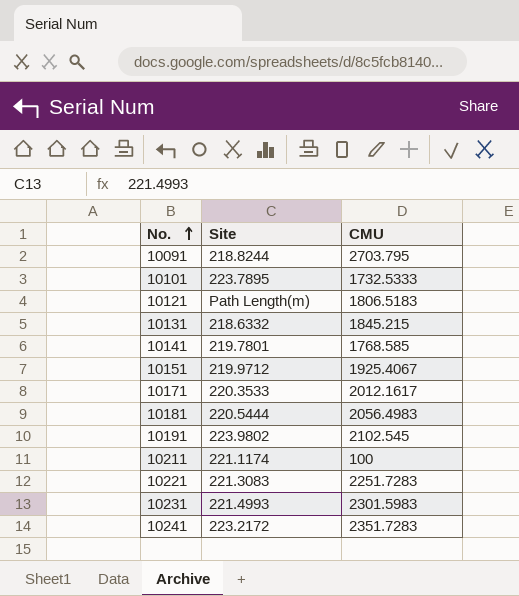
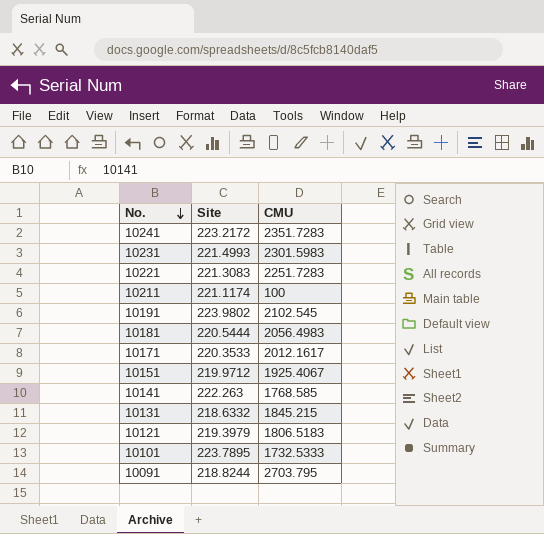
row order: No. ascending -> No. descending
10141 | Site: 219.7801 -> 222.263
10121 | Site: Path Length(m) -> 219.3979

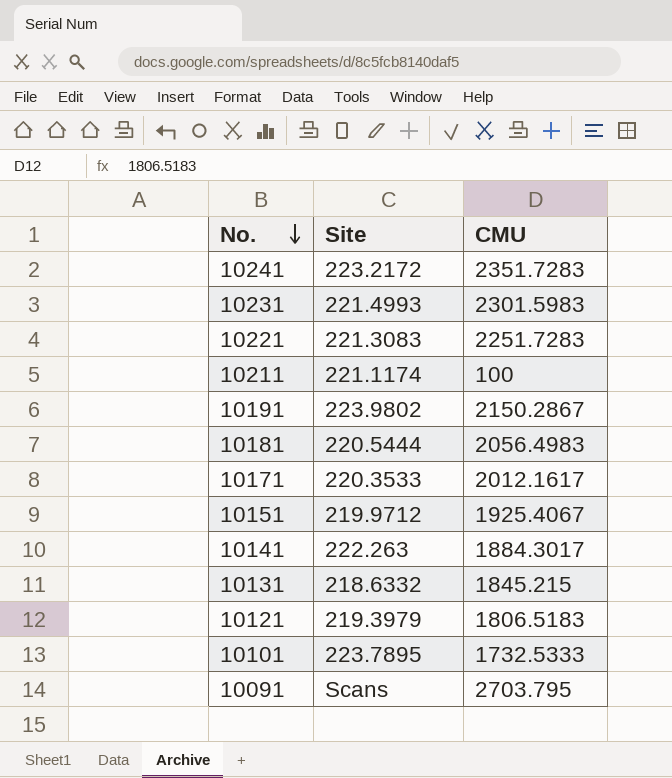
10191 | CMU: 2102.545 -> 2150.2867
10141 | CMU: 1768.585 -> 1884.3017
10091 | Site: 218.8244 -> Scans

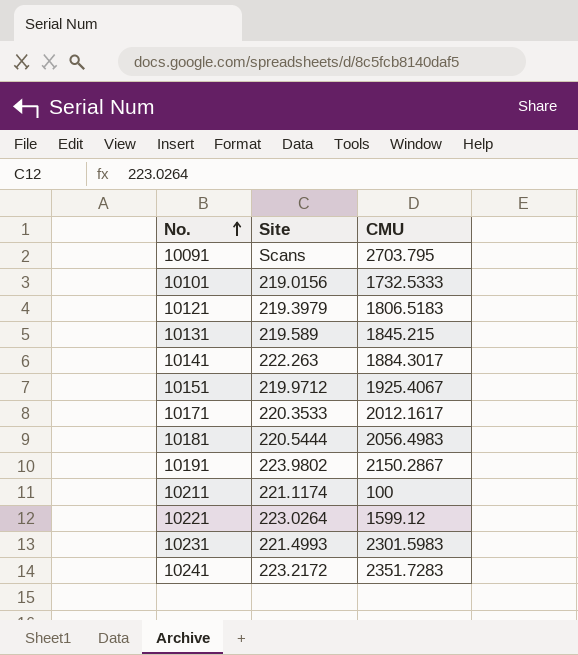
row order: No. descending -> No. ascending
10101 | Site: 223.7895 -> 219.0156
10131 | Site: 218.6332 -> 219.589
10221 | Site: 221.3083 -> 223.0264
10221 | CMU: 2251.7283 -> 1599.12

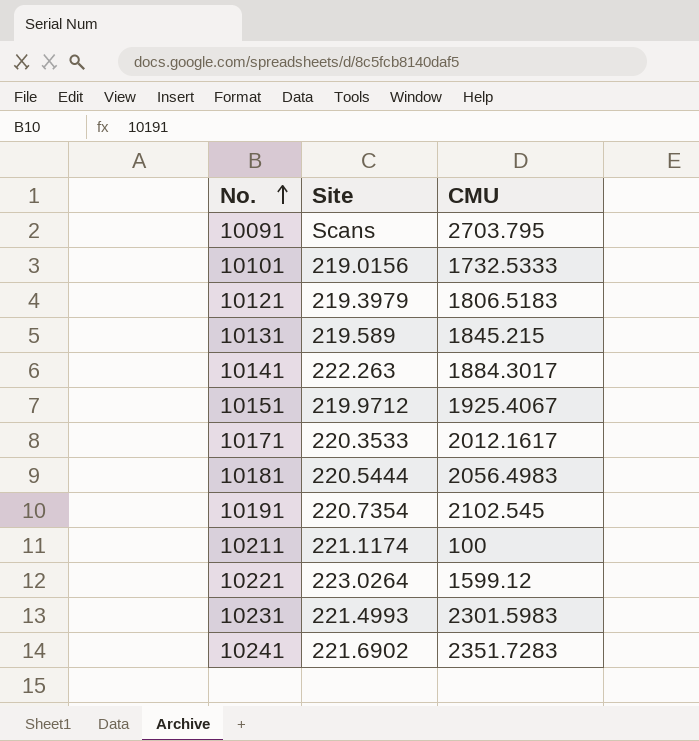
10191 | Site: 223.9802 -> 220.7354
10191 | CMU: 2150.2867 -> 2102.545
10241 | Site: 223.2172 -> 221.6902

